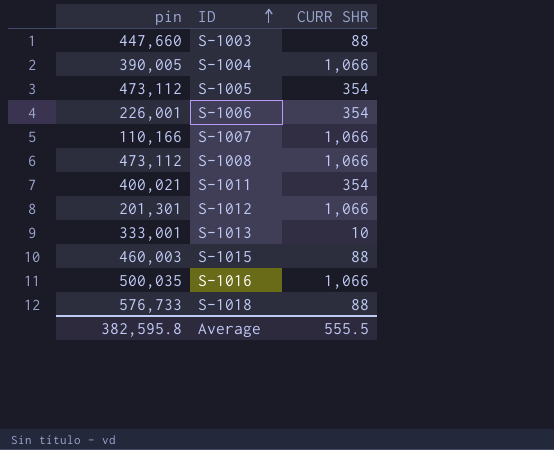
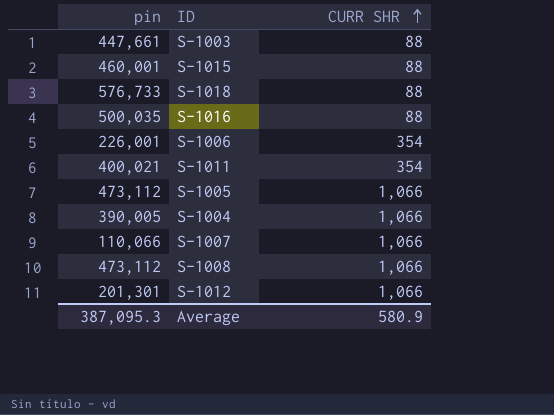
row order: ID ascending -> CURR SHR ascending
row S-1013: 333,001 | 10 -> none
S-1003 | pin: 447,660 -> 447,661
S-1015 | pin: 460,003 -> 460,001
S-1016 | CURR SHR: 1,066 -> 88
S-1005 | CURR SHR: 354 -> 1,066
S-1007 | pin: 110,166 -> 110,066
Average | pin: 382,595.8 -> 387,095.3
Average | CURR SHR: 555.5 -> 580.9

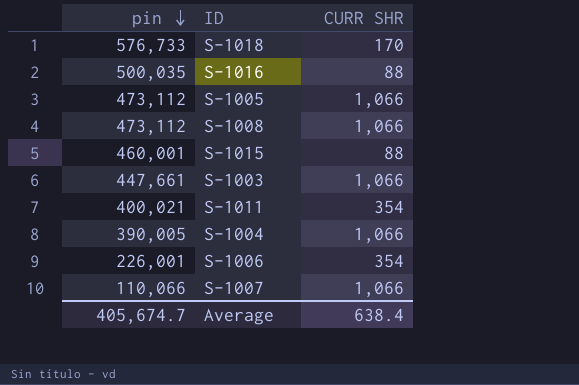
row order: CURR SHR ascending -> pin descending
row S-1012: 201,301 | 1,066 -> none
S-1018 | CURR SHR: 88 -> 170
S-1003 | CURR SHR: 88 -> 1,066
Average | pin: 387,095.3 -> 405,674.7
Average | CURR SHR: 580.9 -> 638.4

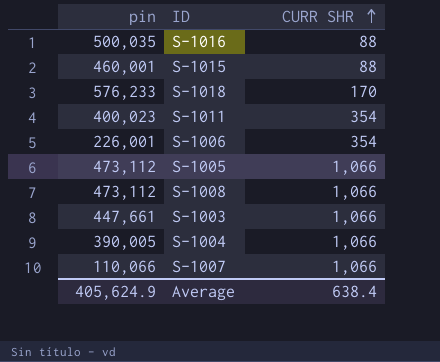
row order: pin descending -> CURR SHR ascending
S-1018 | pin: 576,733 -> 576,233
S-1011 | pin: 400,021 -> 400,023
Average | pin: 405,674.7 -> 405,624.9

